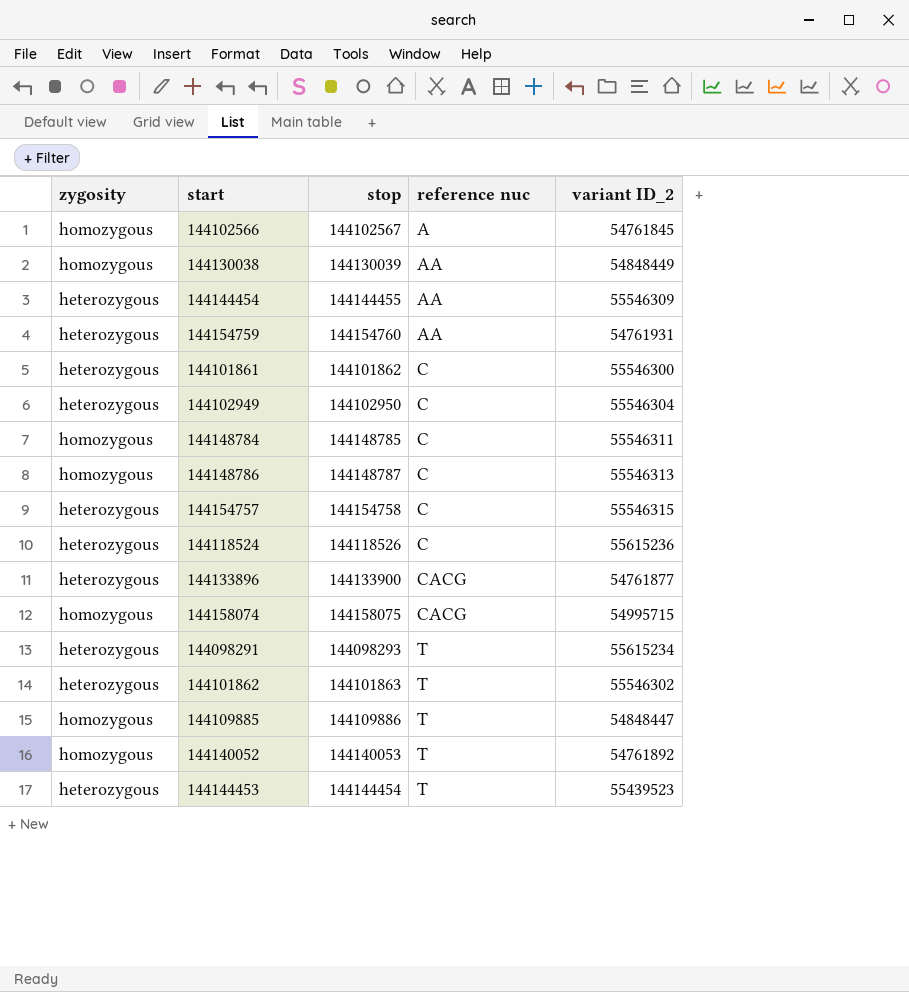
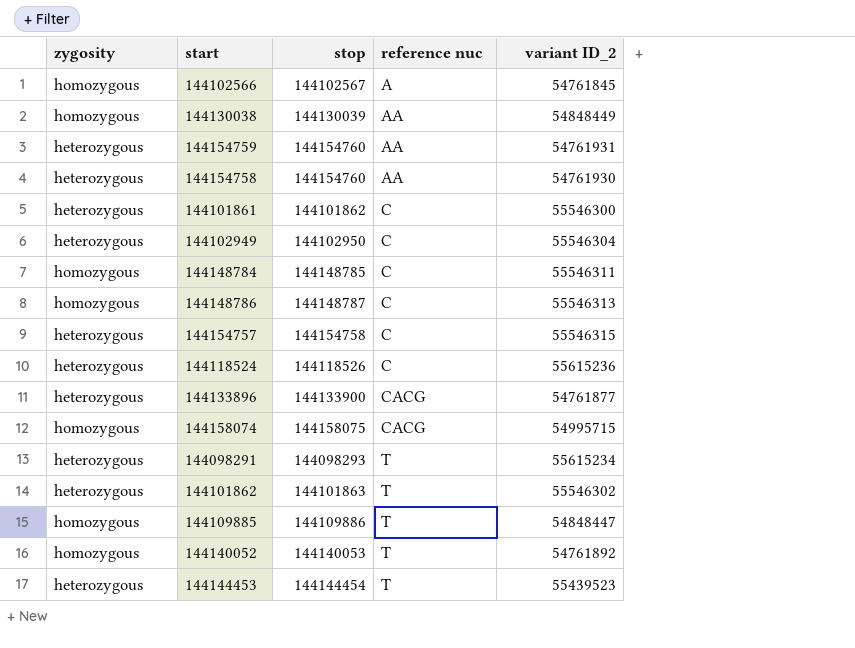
row 144144454: heterozygous | 144144455 | AA | 55546309 -> none
row 144154758: none -> heterozygous | 144154760 | AA | 54761930

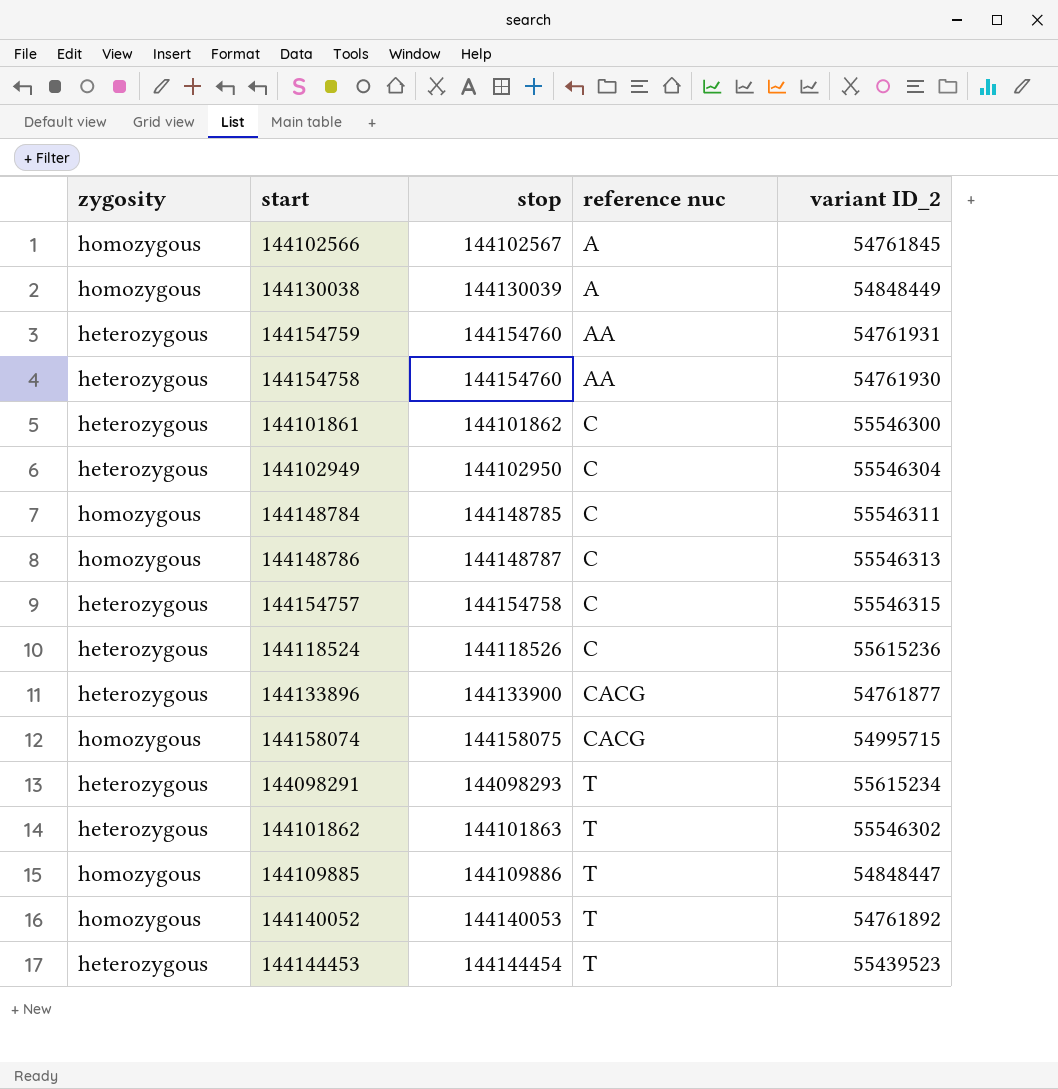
144130038 | reference nuc: AA -> A

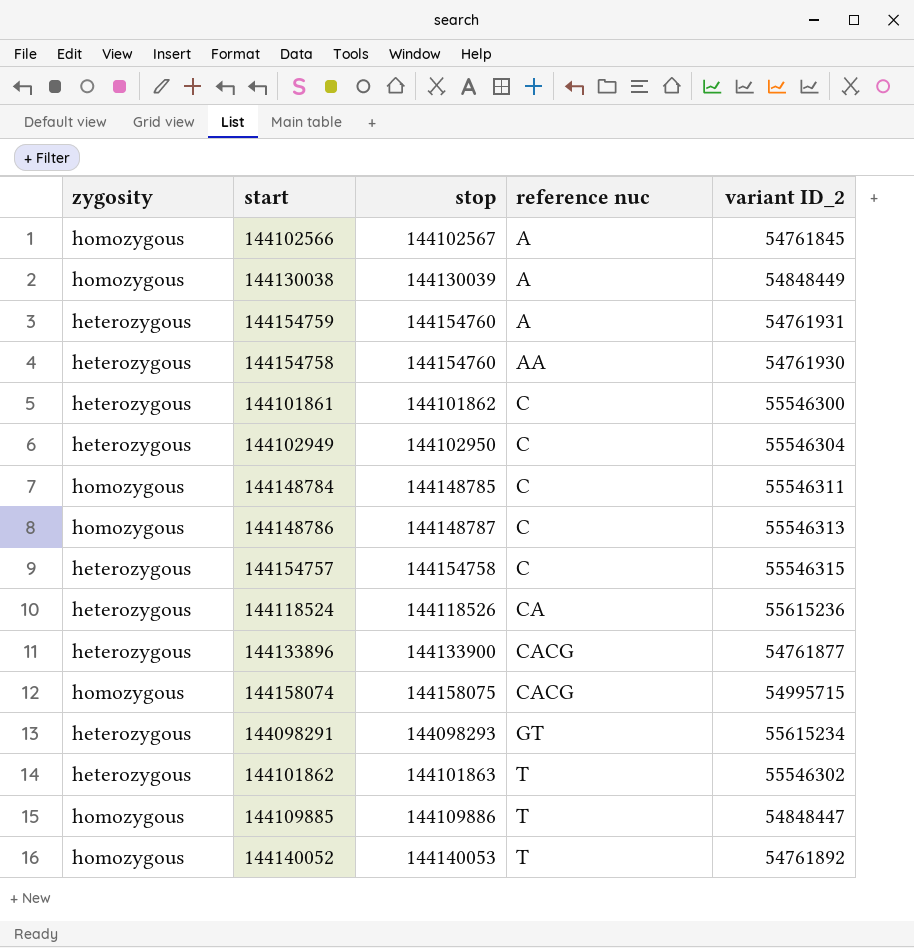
row 144144453: heterozygous | 144144454 | T | 55439523 -> none
144154759 | reference nuc: AA -> A
144118524 | reference nuc: C -> CA
144098291 | reference nuc: T -> GT

